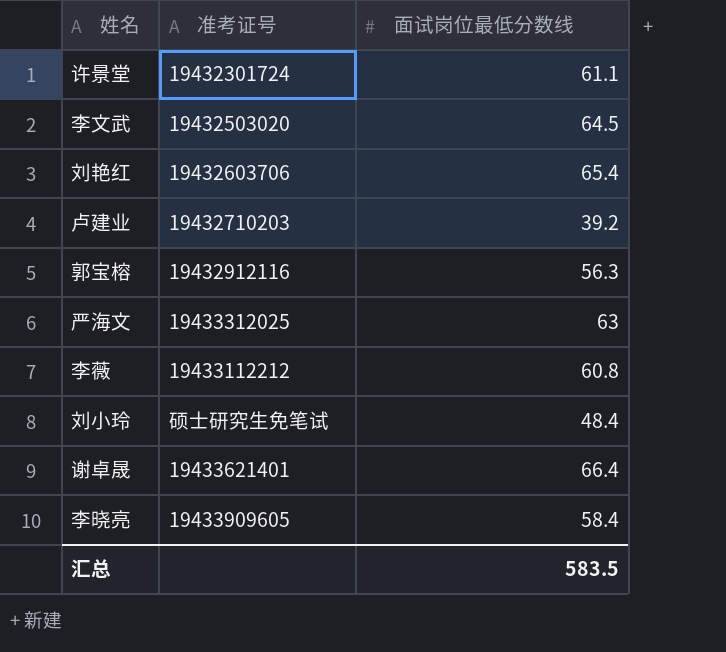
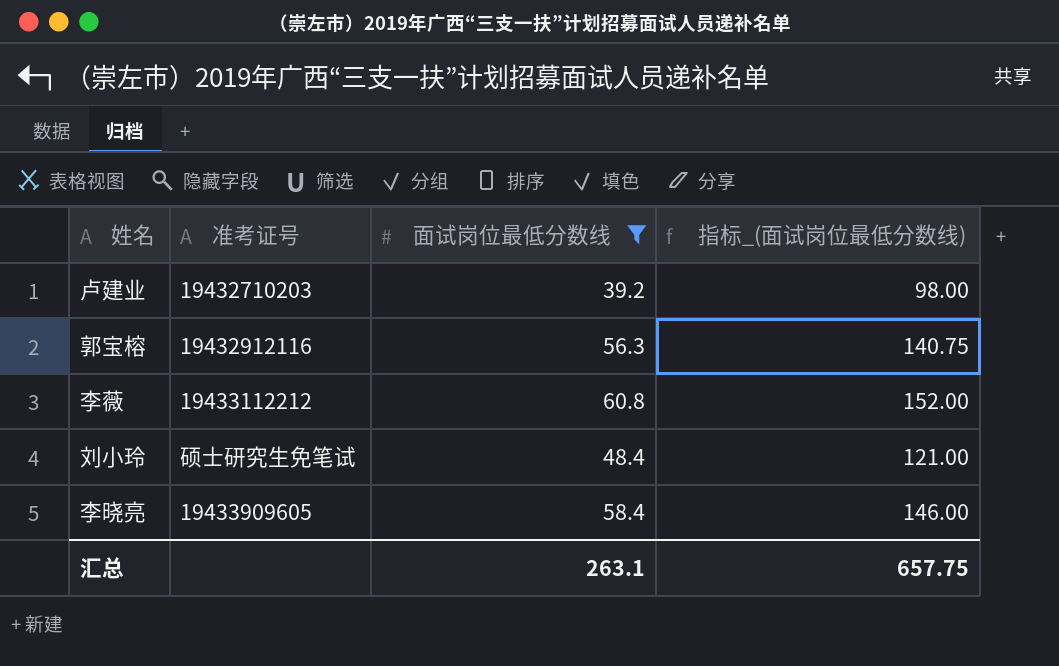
filter: none -> 面试岗位最低分数线 <= 60.8
column 指标_(面试岗位最低分数线) | formula: none -> [面试岗位最低分数线] * 2.5
汇总 | 面试岗位最低分数线: 583.5 -> 263.1

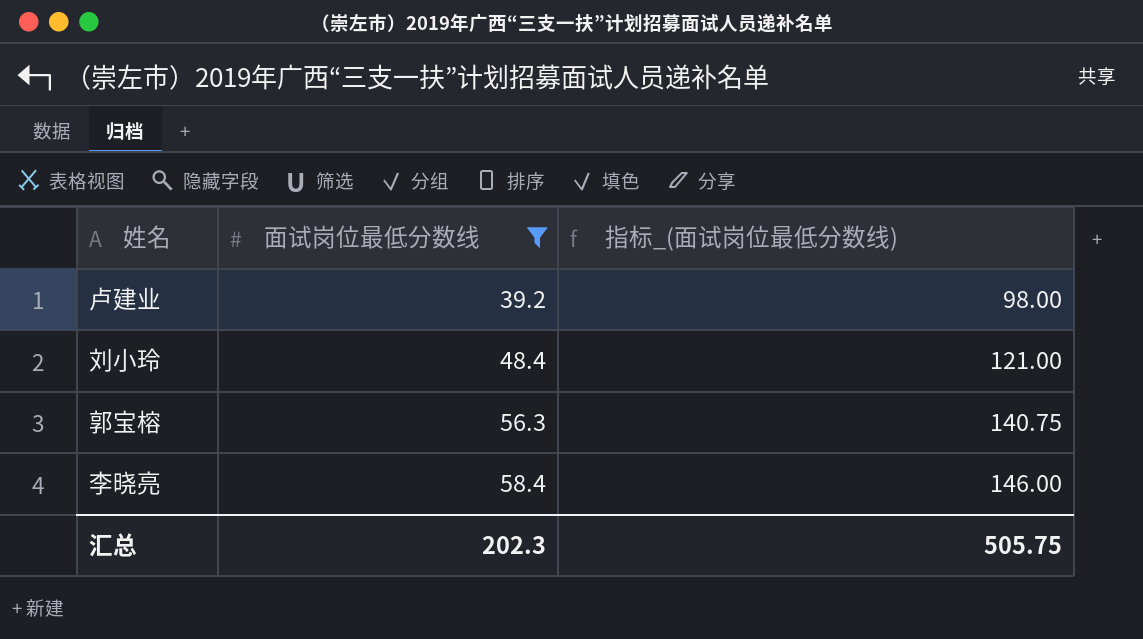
row order: none -> 面试岗位最低分数线 ascending
column 准考证号 | position: 2 -> none
row 李薇: 19433112212 | 60.8 | 152.00 -> none
汇总 | 面试岗位最低分数线: 263.1 -> 202.3
汇总 | 指标_(面试岗位最低分数线): 657.75 -> 505.75

